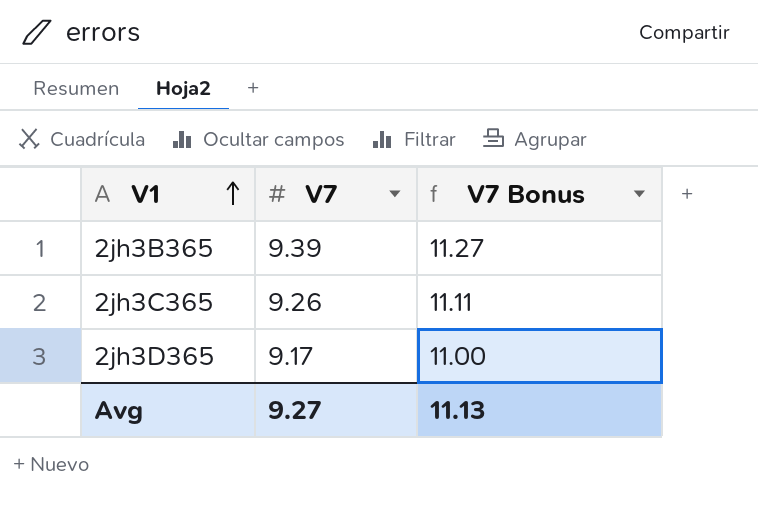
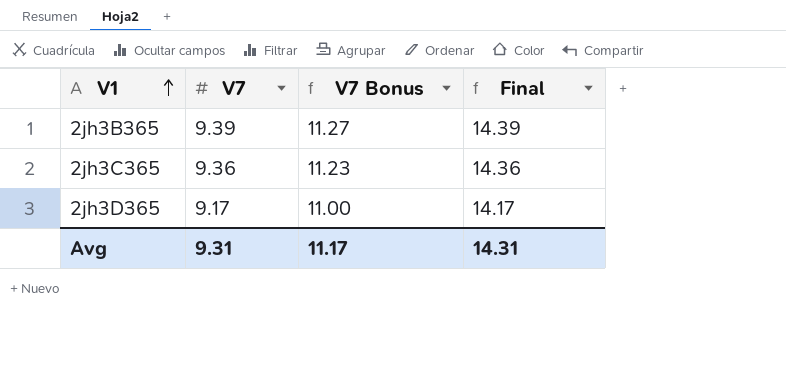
column Final | formula: none -> [V7] + 5
2jh3C365 | V7: 9.26 -> 9.36
2jh3C365 | V7 Bonus: 11.11 -> 11.23
Avg | V7: 9.27 -> 9.31
Avg | V7 Bonus: 11.13 -> 11.17

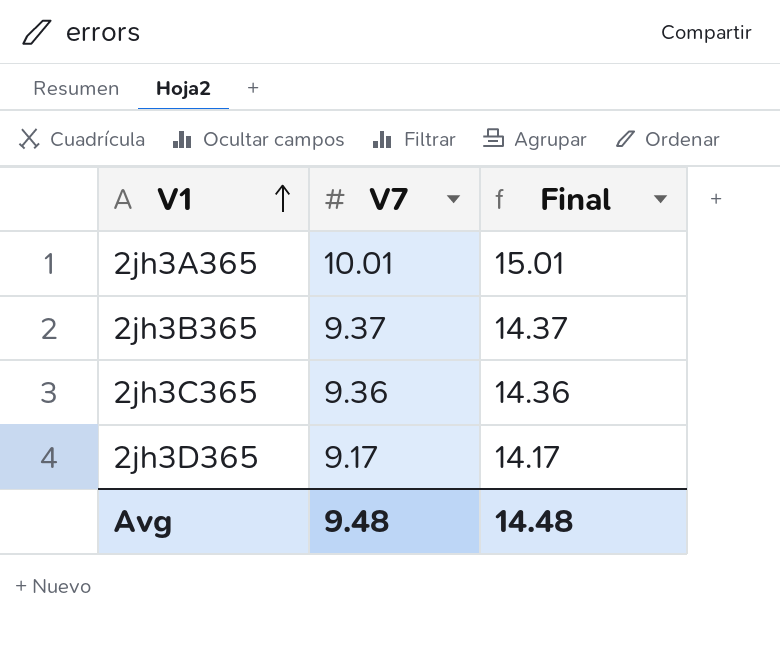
column V7 Bonus | formula: [V7] * 1.2 -> none
row 2jh3A365: none -> 10.01 | 15.01
2jh3B365 | V7: 9.39 -> 9.37
2jh3B365 | Final: 14.39 -> 14.37
Avg | V7: 9.31 -> 9.48
Avg | Final: 14.31 -> 14.48

